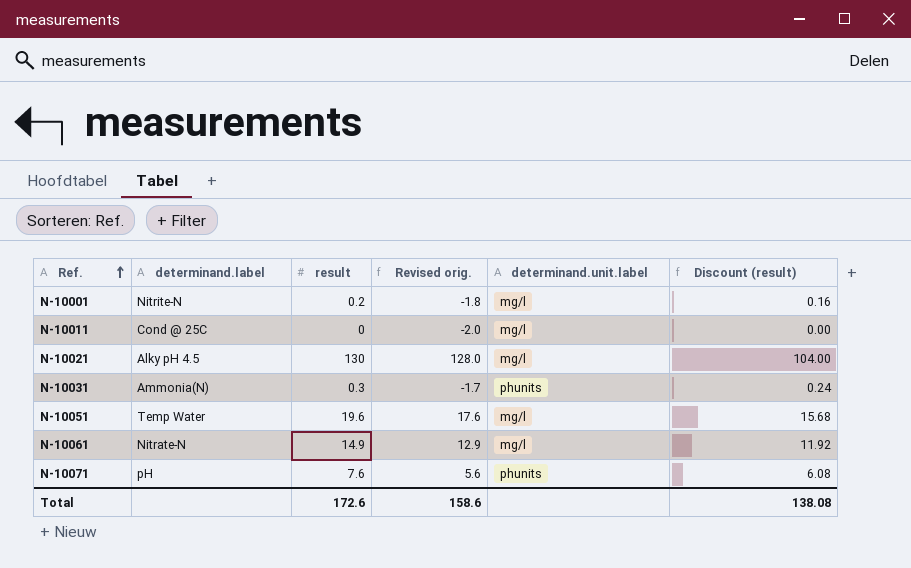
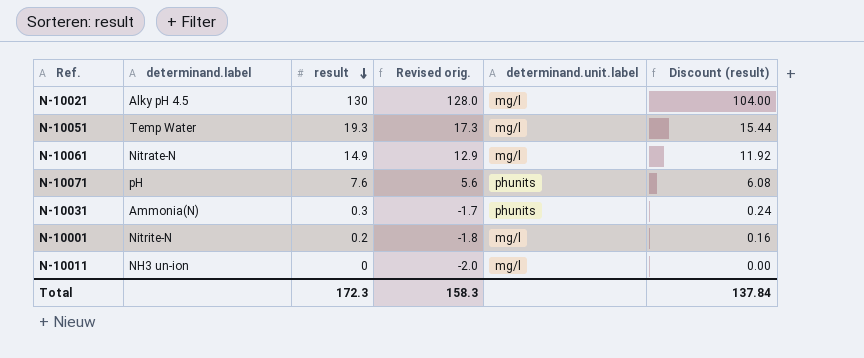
row order: Ref. ascending -> result descending
N-10051 | result: 19.6 -> 19.3
N-10051 | Revised orig.: 17.6 -> 17.3
N-10051 | Discount (result): 15.68 -> 15.44
N-10011 | determinand.label: Cond @ 25C -> NH3 un-ion
Total | result: 172.6 -> 172.3
Total | Revised orig.: 158.6 -> 158.3
Total | Discount (result): 138.08 -> 137.84

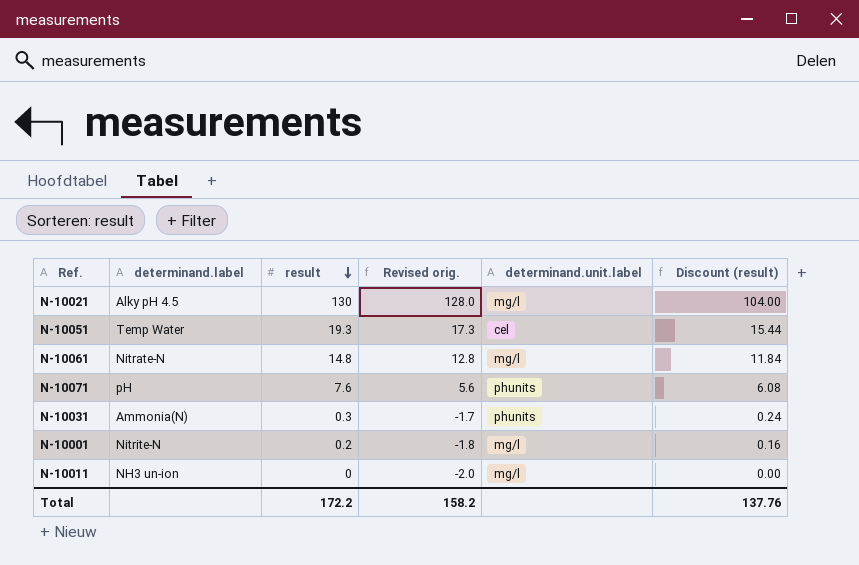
N-10051 | determinand.unit.label: mg/l -> cel
N-10061 | result: 14.9 -> 14.8
N-10061 | Revised orig.: 12.9 -> 12.8
N-10061 | Discount (result): 11.92 -> 11.84
Total | result: 172.3 -> 172.2
Total | Revised orig.: 158.3 -> 158.2
Total | Discount (result): 137.84 -> 137.76

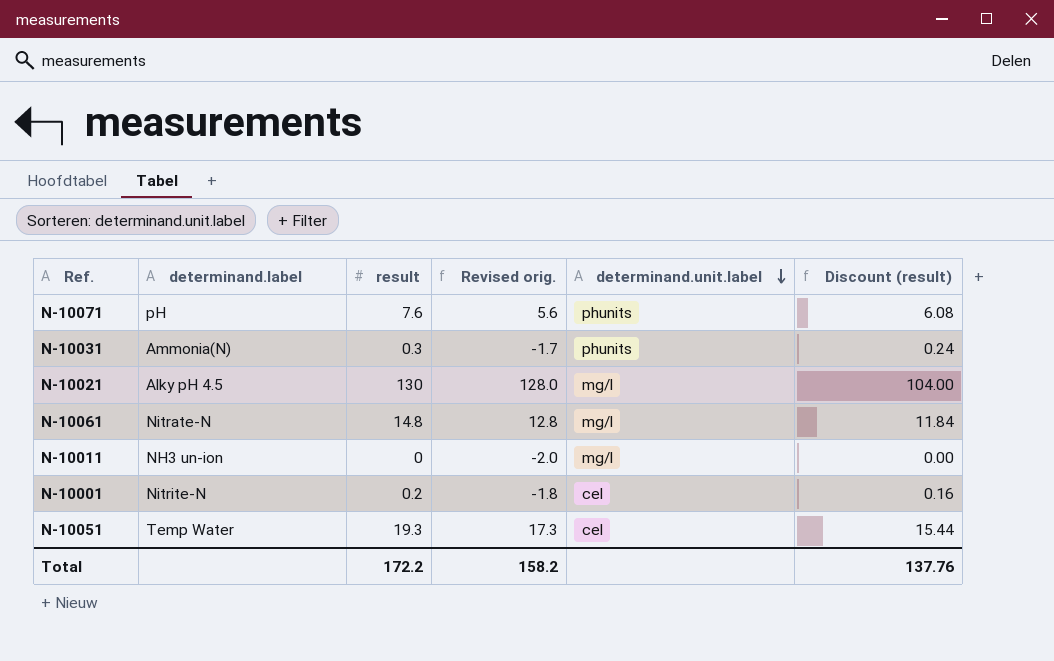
row order: result descending -> determinand.unit.label descending
N-10001 | determinand.unit.label: mg/l -> cel

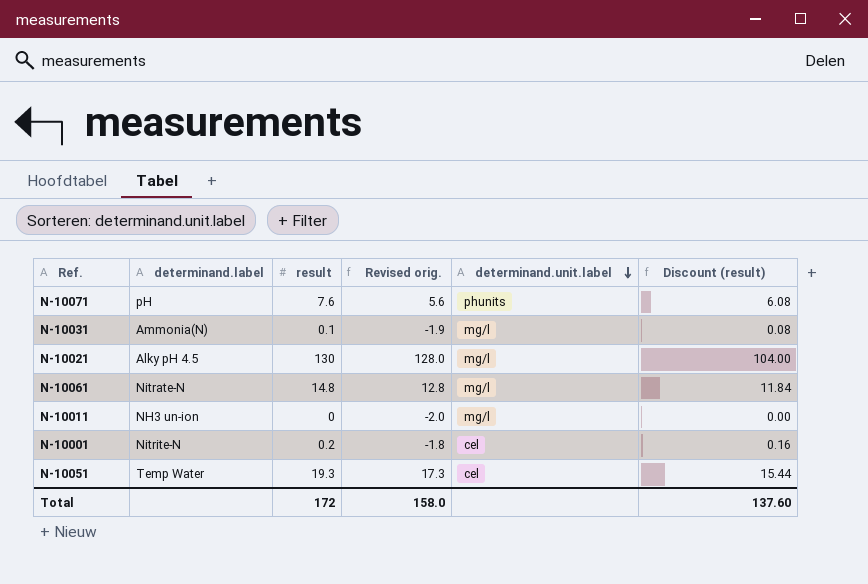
N-10031 | result: 0.3 -> 0.1
N-10031 | Revised orig.: -1.7 -> -1.9
N-10031 | determinand.unit.label: phunits -> mg/l
N-10031 | Discount (result): 0.24 -> 0.08
Total | result: 172.2 -> 172
Total | Revised orig.: 158.2 -> 158.0
Total | Discount (result): 137.76 -> 137.60

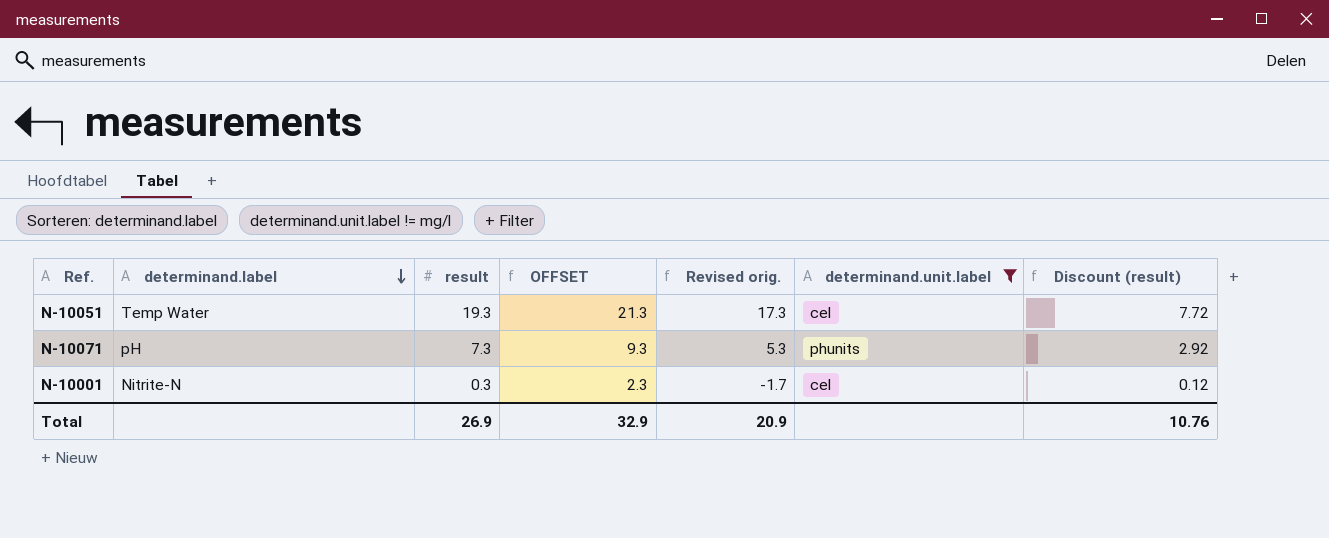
filter: none -> determinand.unit.label != mg/l
row order: determinand.unit.label descending -> determinand.label descending
column OFFSET | formula: none -> [result] + 2
column Discount (result) | formula: [result] * 0.8 -> [result] * 0.4
N-10071 | result: 7.6 -> 7.3
N-10071 | Revised orig.: 5.6 -> 5.3
N-10001 | result: 0.2 -> 0.3
N-10001 | Revised orig.: -1.8 -> -1.7
Total | result: 172 -> 26.9
Total | Revised orig.: 158.0 -> 20.9
Total | Discount (result): 137.60 -> 10.76

